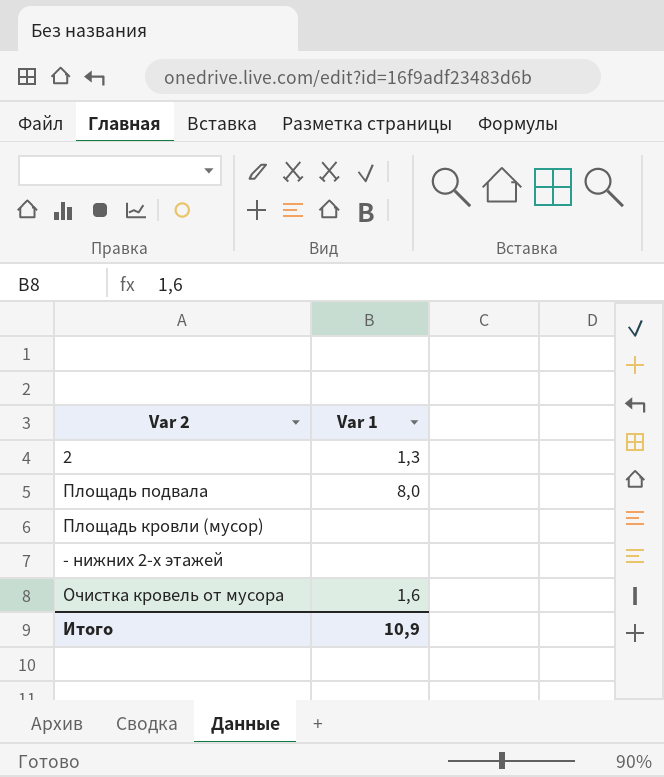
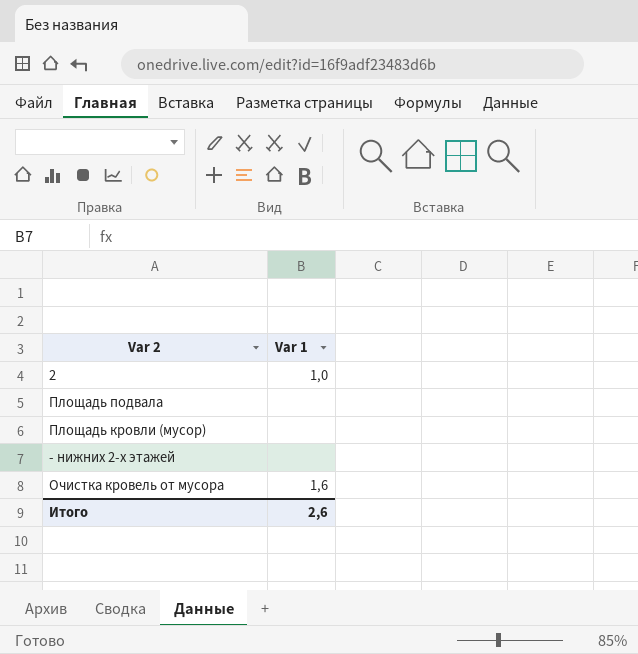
2 | Var 1: 1,3 -> 1,0
Площадь подвала | Var 1: 8,0 -> none
Итого | Var 1: 10,9 -> 2,6

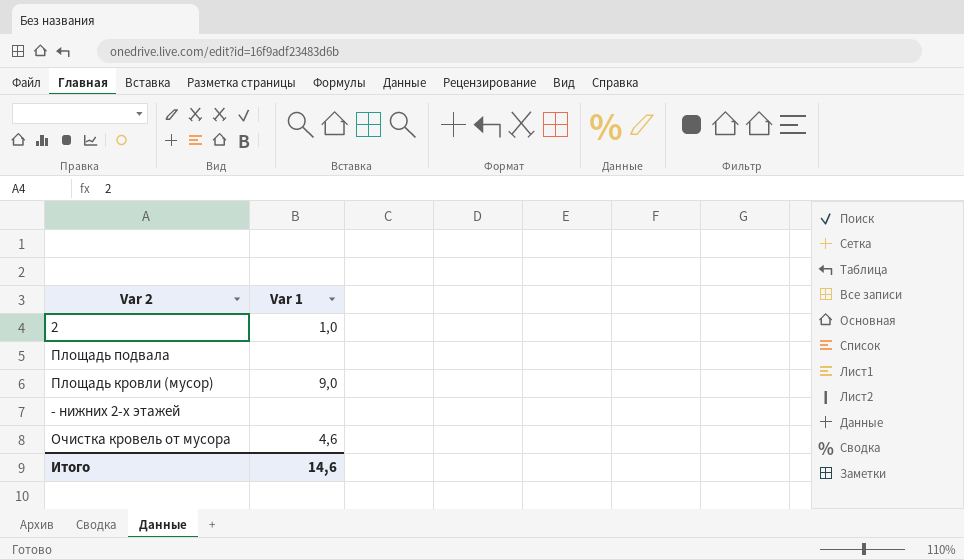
Площадь кровли (мусор) | Var 1: none -> 9,0
Очистка кровель от мусора | Var 1: 1,6 -> 4,6
Итого | Var 1: 2,6 -> 14,6

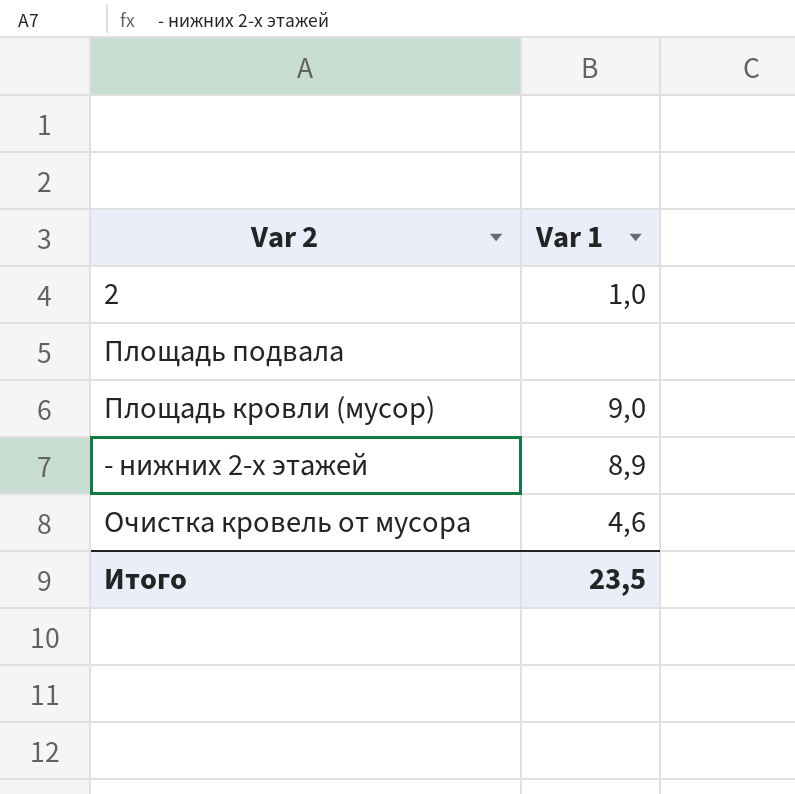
- нижних 2-х этажей | Var 1: none -> 8,9
Итого | Var 1: 14,6 -> 23,5

